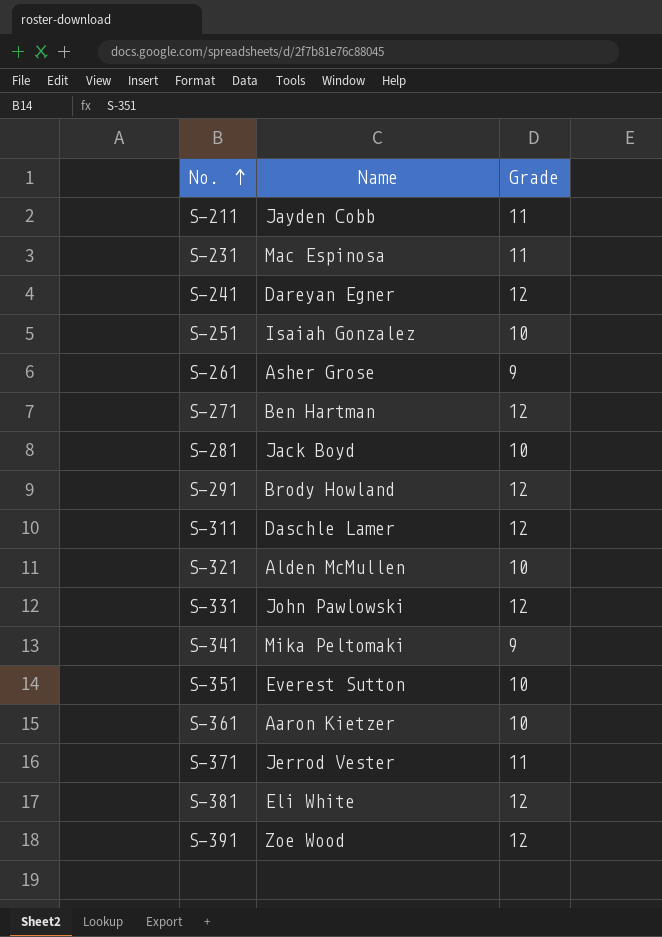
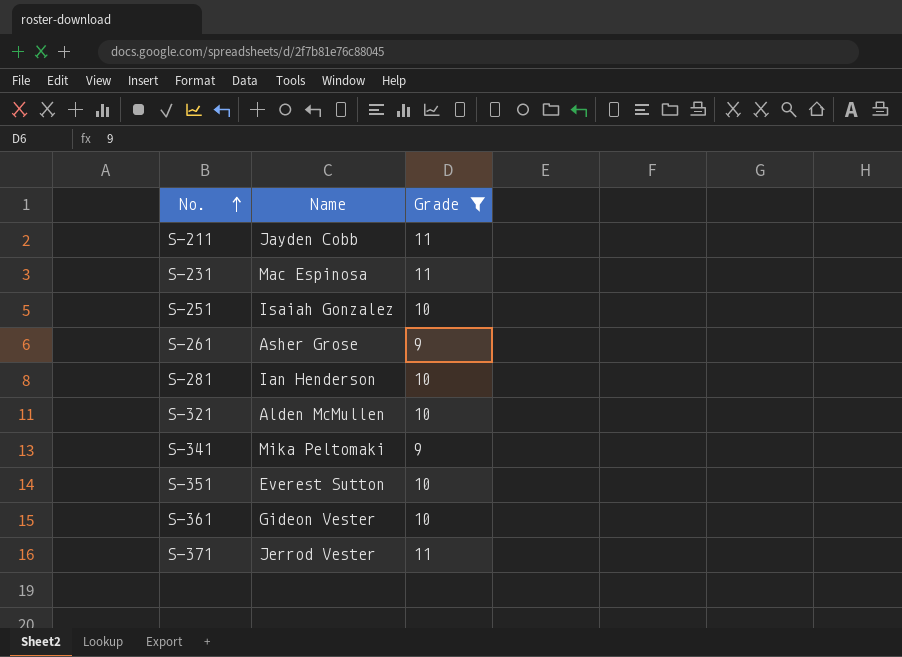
filter: none -> Grade != 12
S-281 | Name: Jack Boyd -> Ian Henderson
S-361 | Name: Aaron Kietzer -> Gideon Vester

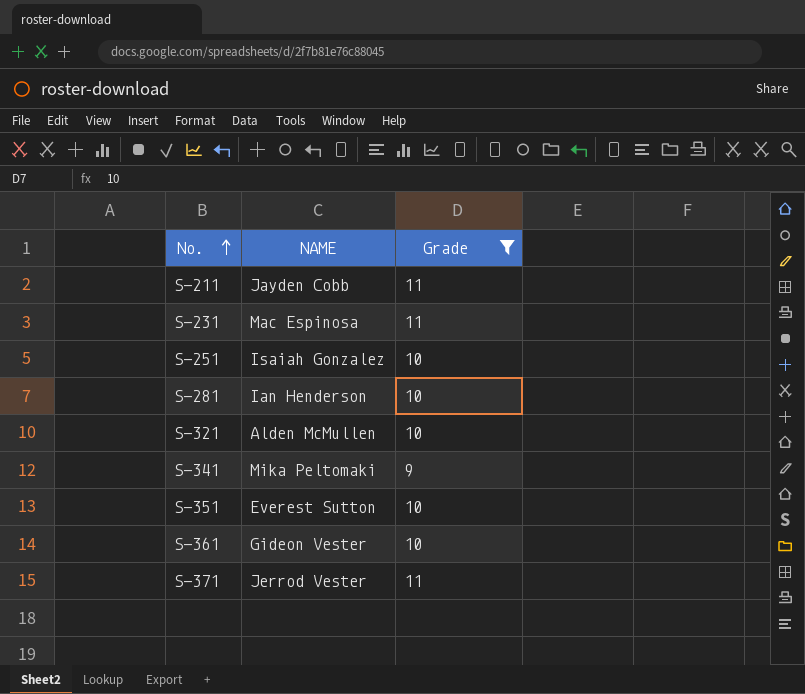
column name: Name -> NAME
row S-261: Asher Grose | 9 -> none

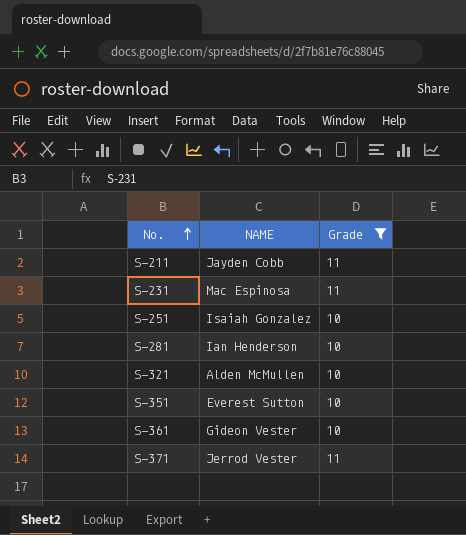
row S-341: Mika Peltomaki | 9 -> none

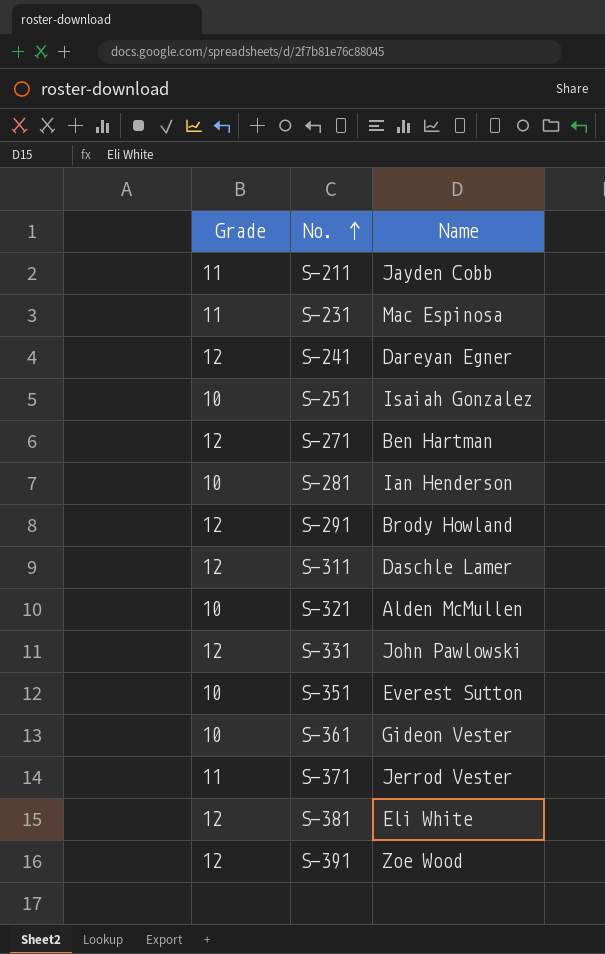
filter: Grade != 12 -> none
column Grade | position: 3 -> 1
column name: NAME -> Name

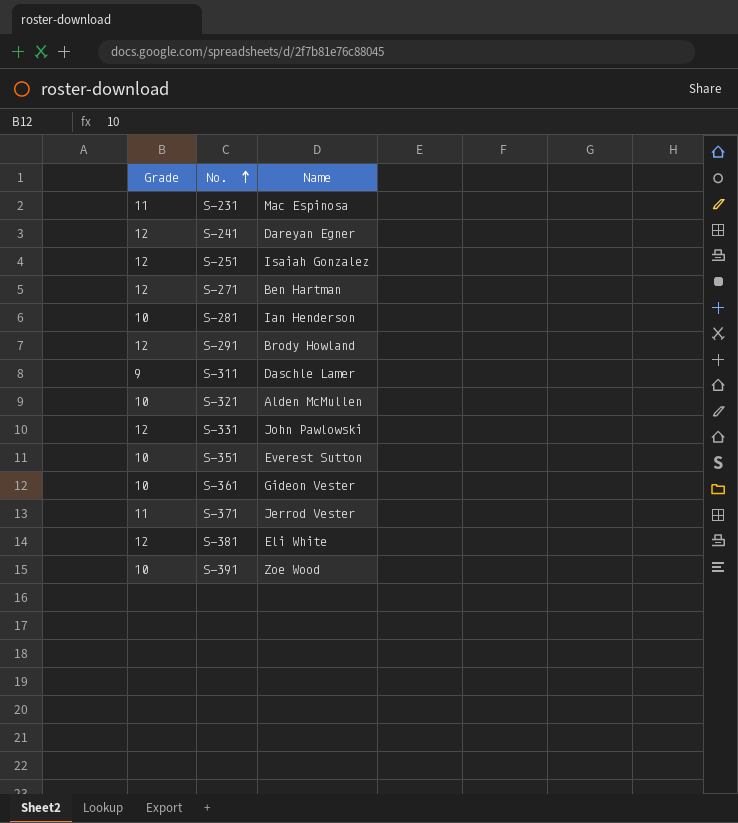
row S-211: 11 | Jayden Cobb -> none
S-251 | Grade: 10 -> 12
S-311 | Grade: 12 -> 9
S-391 | Grade: 12 -> 10

